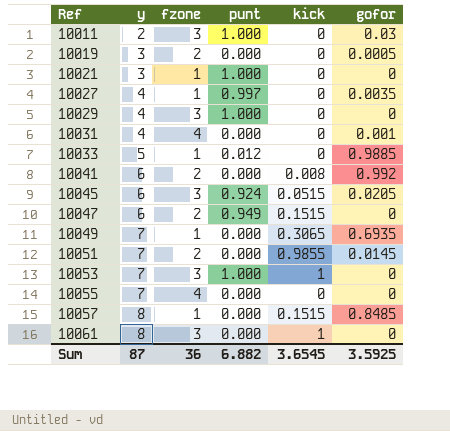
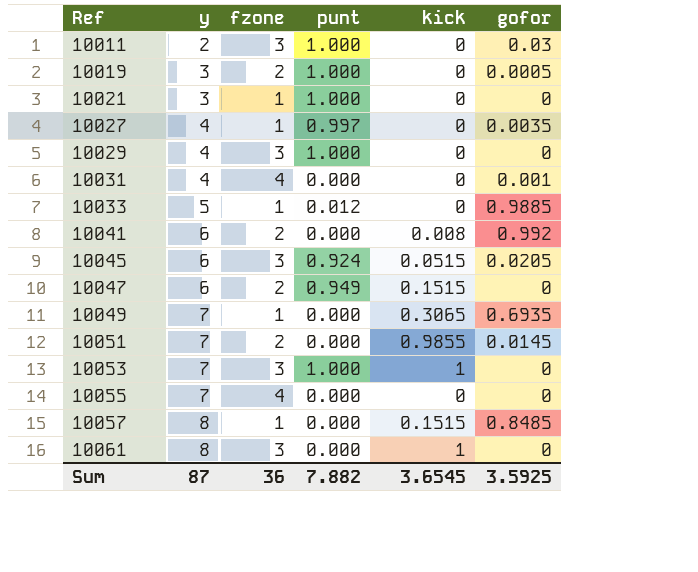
10019 | punt: 0.000 -> 1.000
Sum | punt: 6.882 -> 7.882

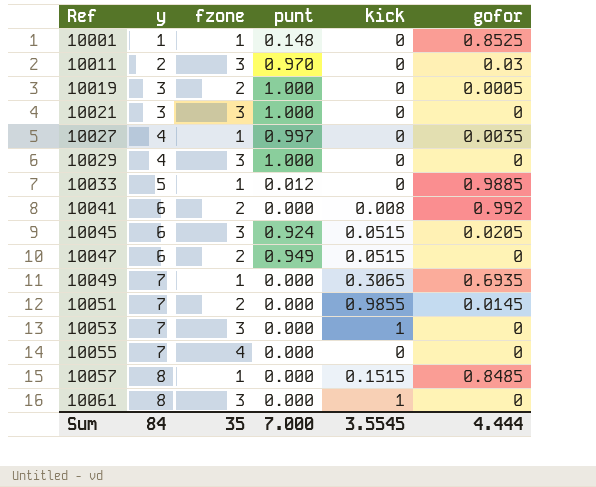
row 10031: 4 | 4 | 0.000 | 0 | 0.001 -> none
row 10001: none -> 1 | 1 | 0.148 | 0 | 0.8525
10011 | punt: 1.000 -> 0.970
10021 | fzone: 1 -> 3
10047 | kick: 0.1515 -> 0.0515
10053 | punt: 1.000 -> 0.000
Sum | y: 87 -> 84
Sum | fzone: 36 -> 35
Sum | punt: 7.882 -> 7.000
Sum | kick: 3.6545 -> 3.5545
Sum | gofor: 3.5925 -> 4.444

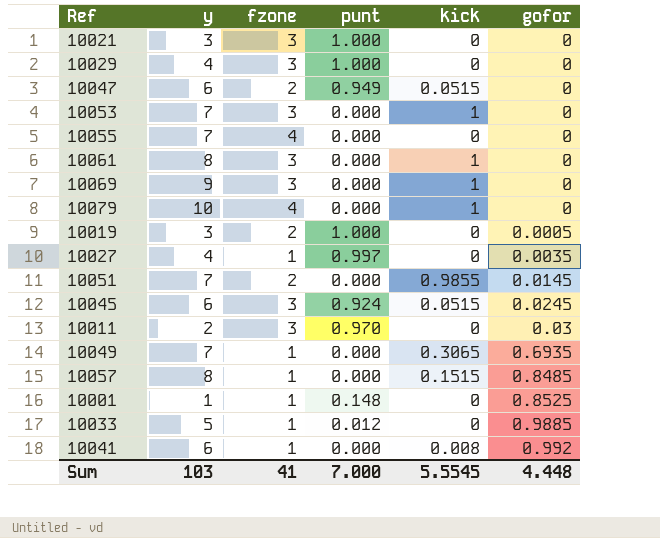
row order: Ref ascending -> gofor ascending
row 10069: none -> 9 | 3 | 0.000 | 1 | 0
row 10079: none -> 10 | 4 | 0.000 | 1 | 0
10045 | gofor: 0.0205 -> 0.0245
10041 | fzone: 2 -> 1
Sum | y: 84 -> 103
Sum | fzone: 35 -> 41
Sum | kick: 3.5545 -> 5.5545
Sum | gofor: 4.444 -> 4.448

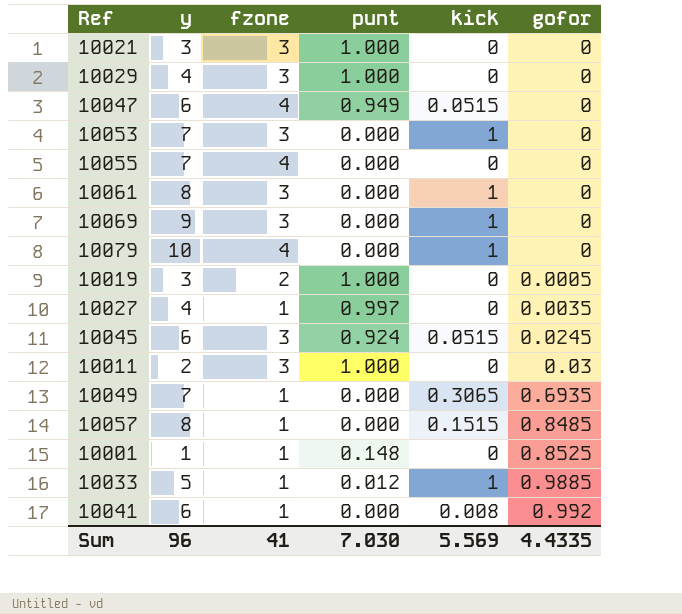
row 10051: 7 | 2 | 0.000 | 0.9855 | 0.0145 -> none
10047 | fzone: 2 -> 4
10011 | punt: 0.970 -> 1.000
10033 | kick: 0 -> 1
Sum | y: 103 -> 96
Sum | punt: 7.000 -> 7.030
Sum | kick: 5.5545 -> 5.569
Sum | gofor: 4.448 -> 4.4335

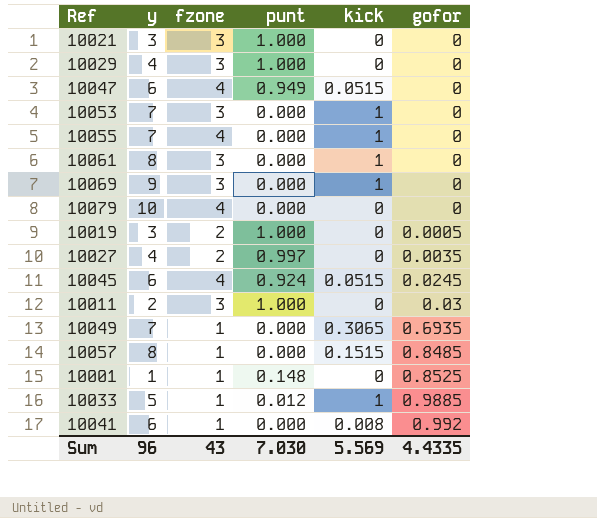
10055 | kick: 0 -> 1
10079 | kick: 1 -> 0
10027 | fzone: 1 -> 2
10045 | fzone: 3 -> 4
Sum | fzone: 41 -> 43

